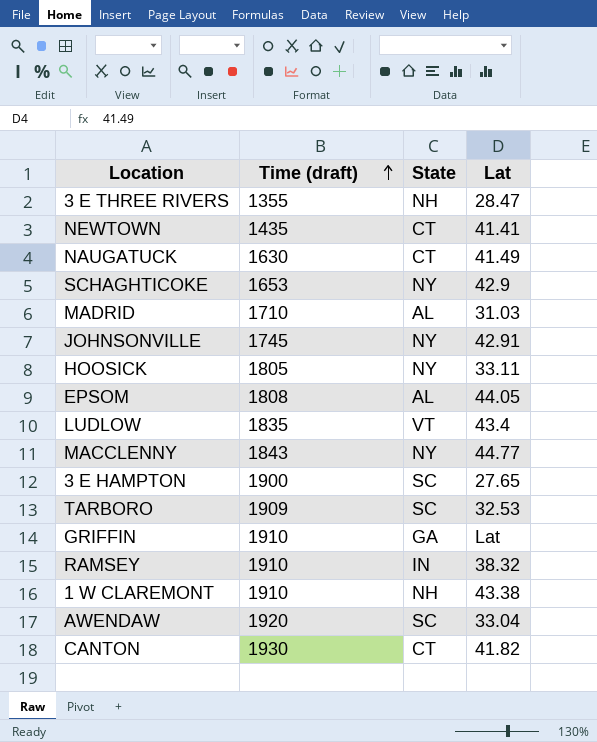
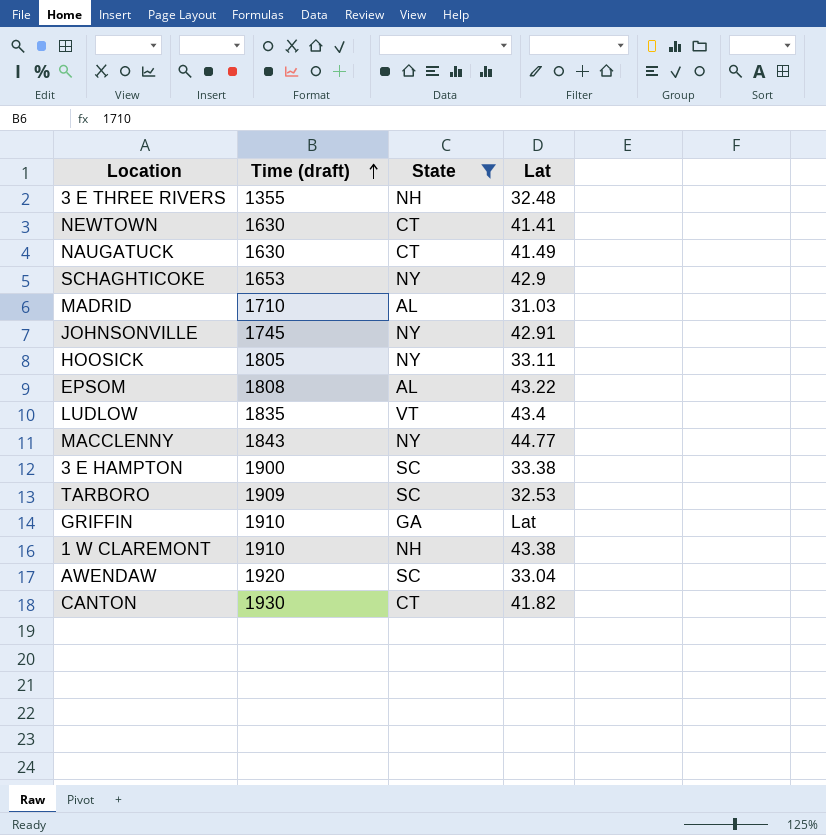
filter: none -> State != IN
3 E THREE RIVERS | Lat: 28.47 -> 32.48
NEWTOWN | Time (draft): 1435 -> 1630
EPSOM | Lat: 44.05 -> 43.22
3 E HAMPTON | Lat: 27.65 -> 33.38

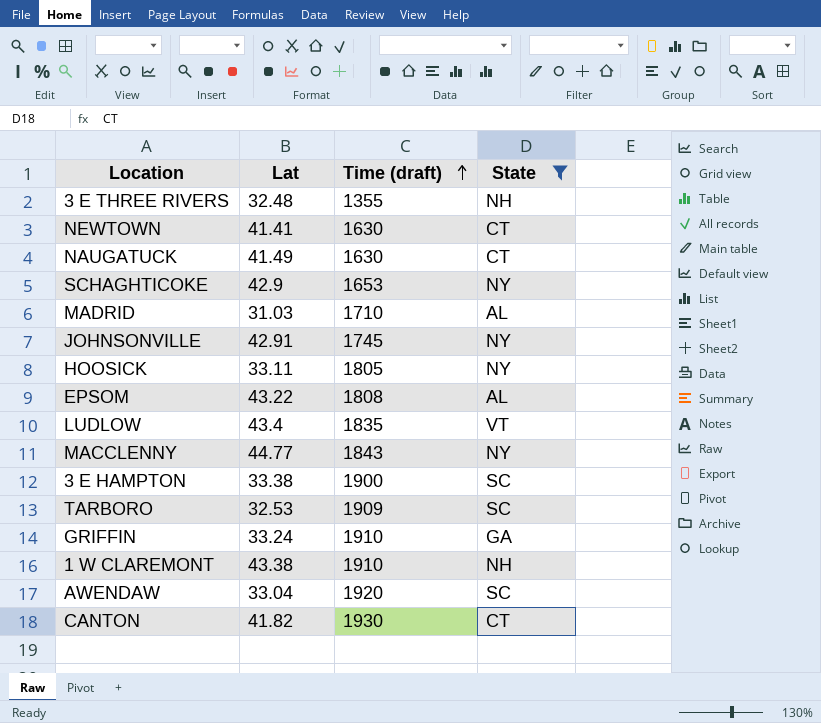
column Lat | position: 4 -> 2
GRIFFIN | Lat: Lat -> 33.24

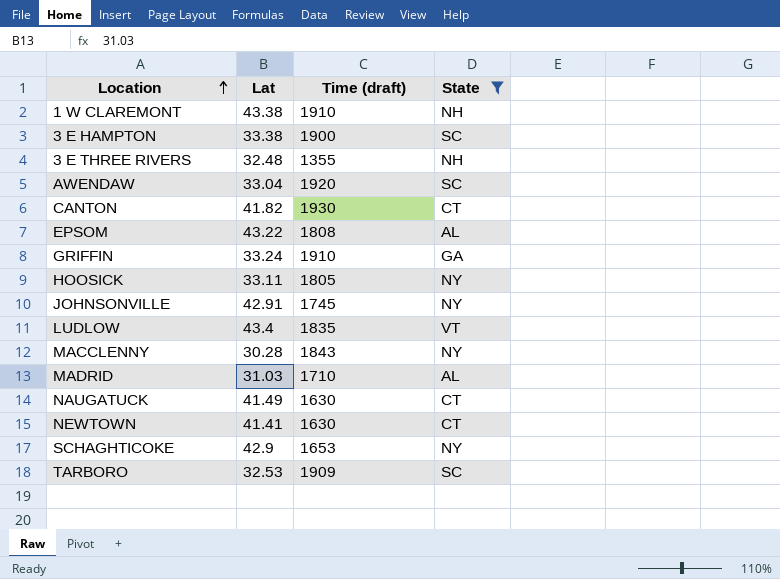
row order: Time (draft) ascending -> Location ascending
MACCLENNY | Lat: 44.77 -> 30.28

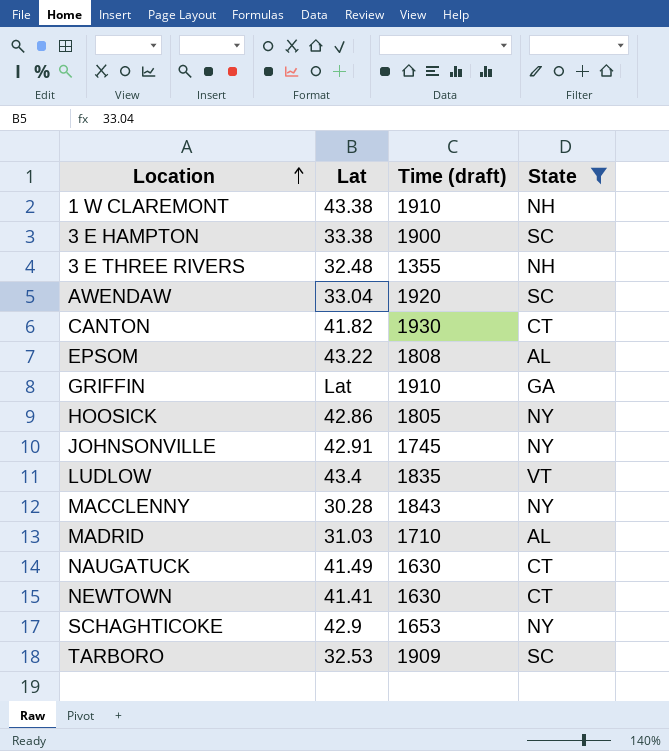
GRIFFIN | Lat: 33.24 -> Lat
HOOSICK | Lat: 33.11 -> 42.86

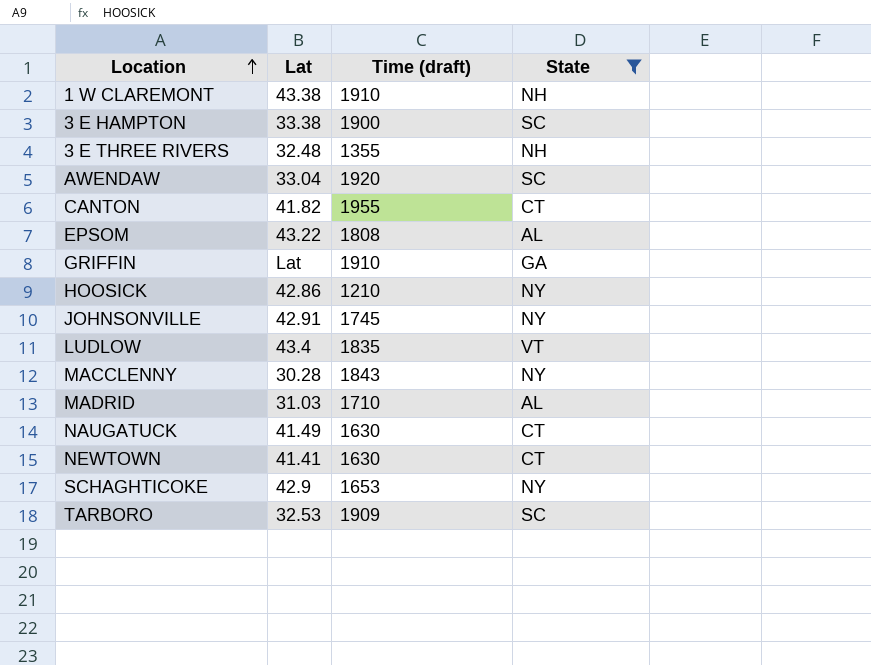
CANTON | Time (draft): 1930 -> 1955
HOOSICK | Time (draft): 1805 -> 1210

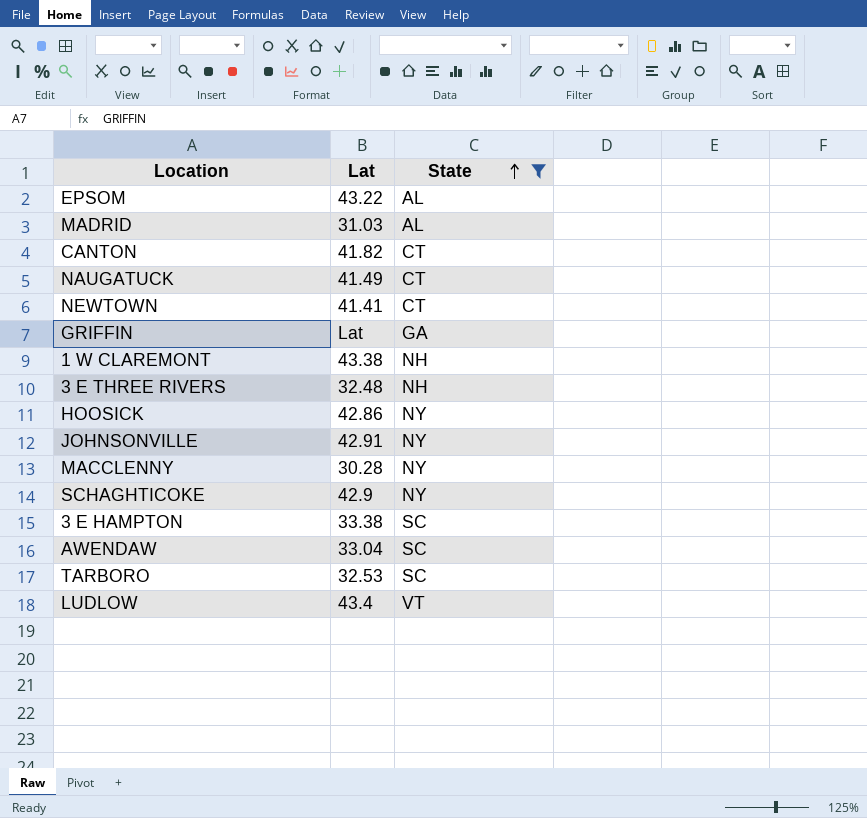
row order: Location ascending -> State ascending
column Time (draft) | position: 3 -> none

